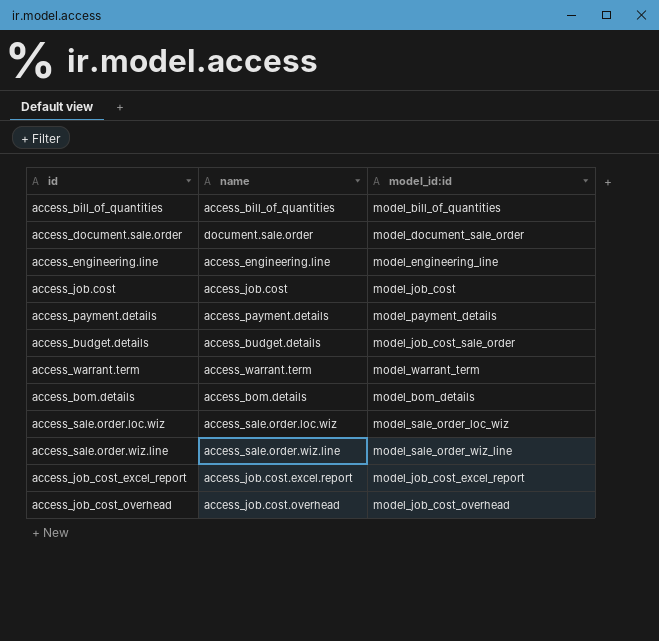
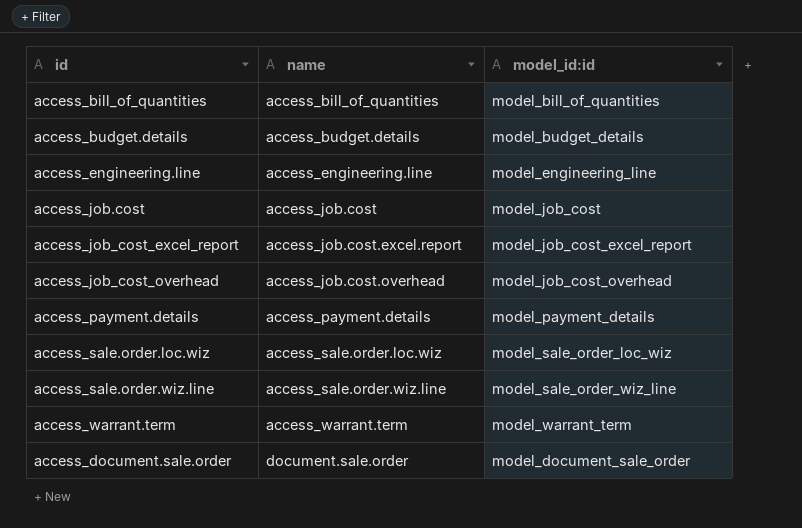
row order: none -> name ascending
row access_bom.details: access_bom.details | model_bom_details -> none
access_budget.details | model_id:id: model_job_cost_sale_order -> model_budget_details

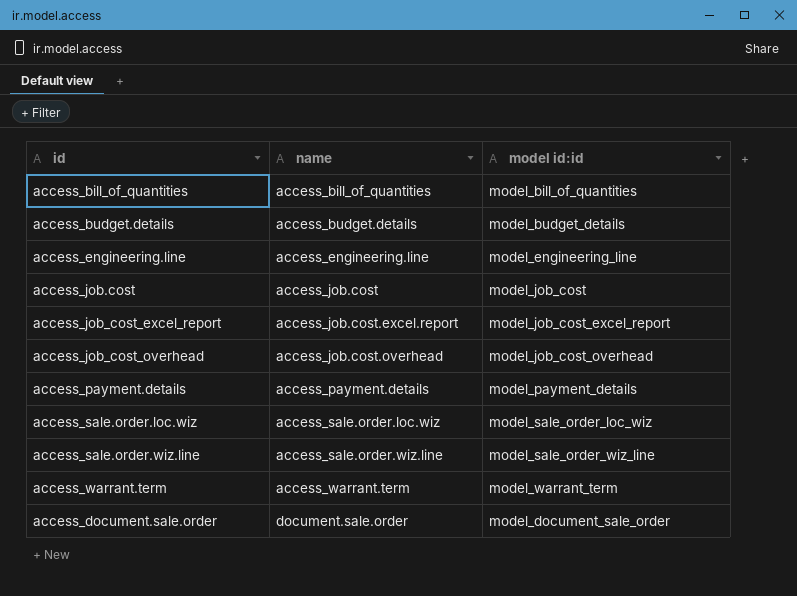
column name: model_id:id -> model id:id

